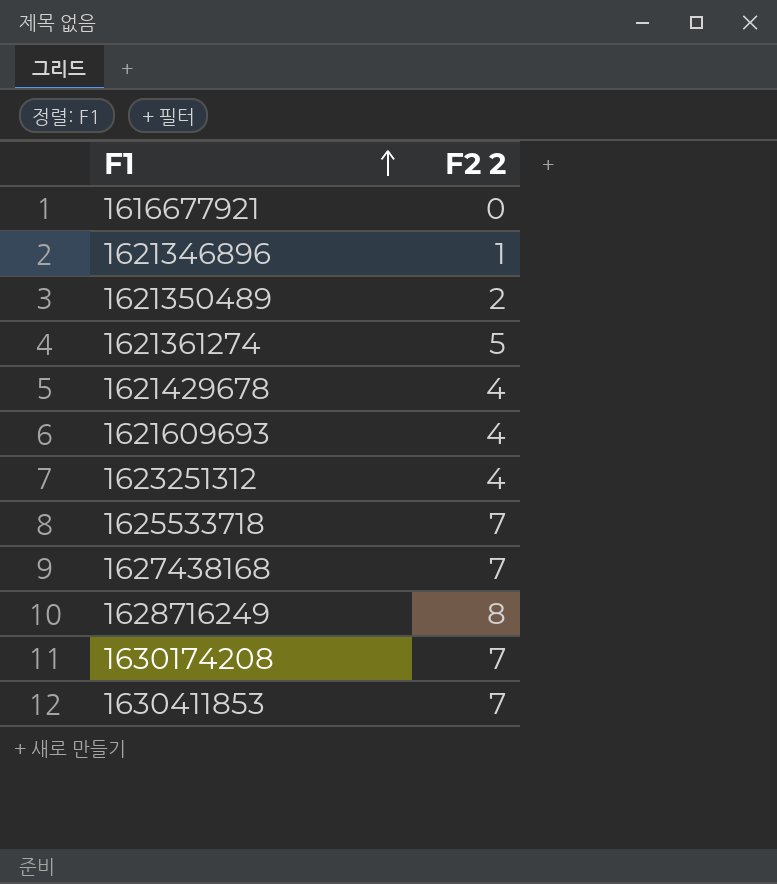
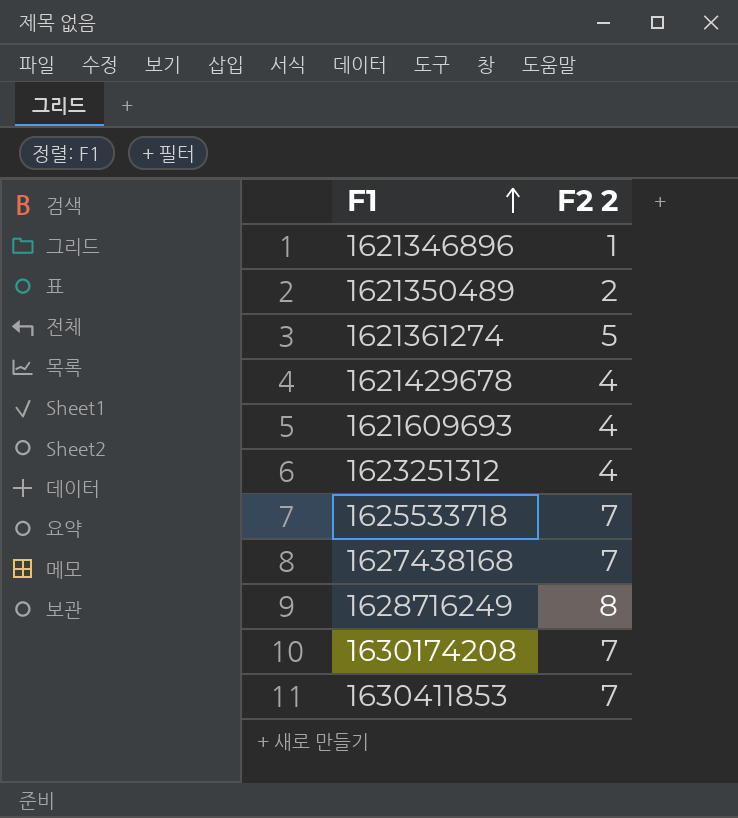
row 1616677921: 0 -> none

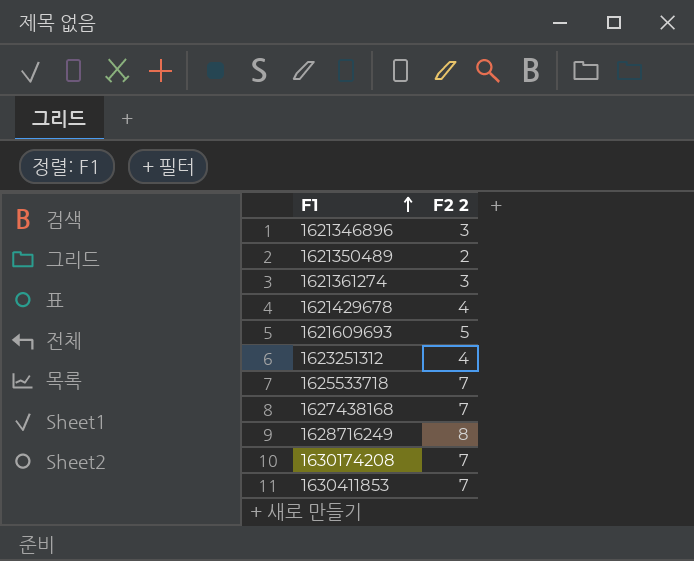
1621346896 | F2 2: 1 -> 3
1621361274 | F2 2: 5 -> 3
1621609693 | F2 2: 4 -> 5

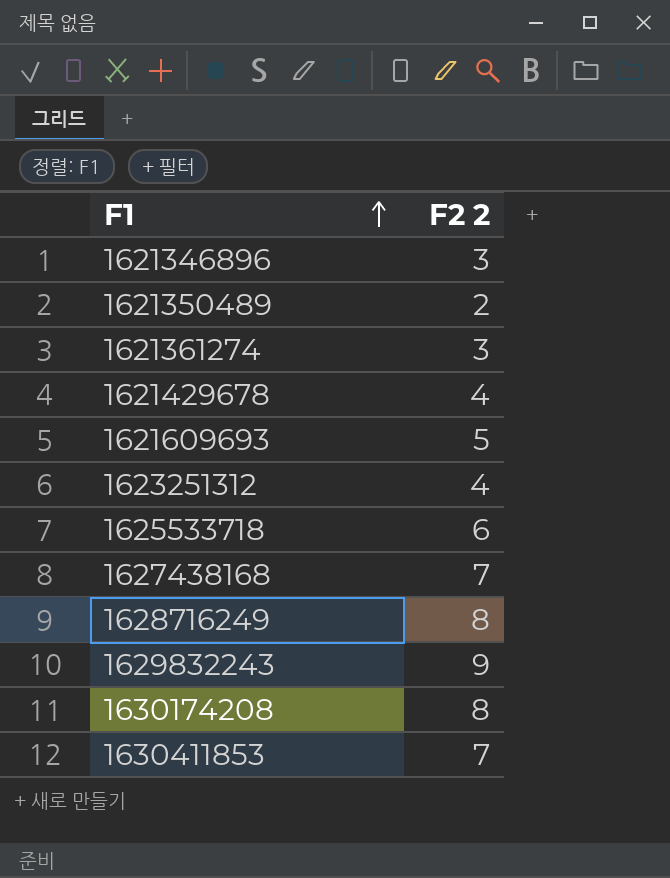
1625533718 | F2 2: 7 -> 6
row 1629832243: none -> 9
1630174208 | F2 2: 7 -> 8

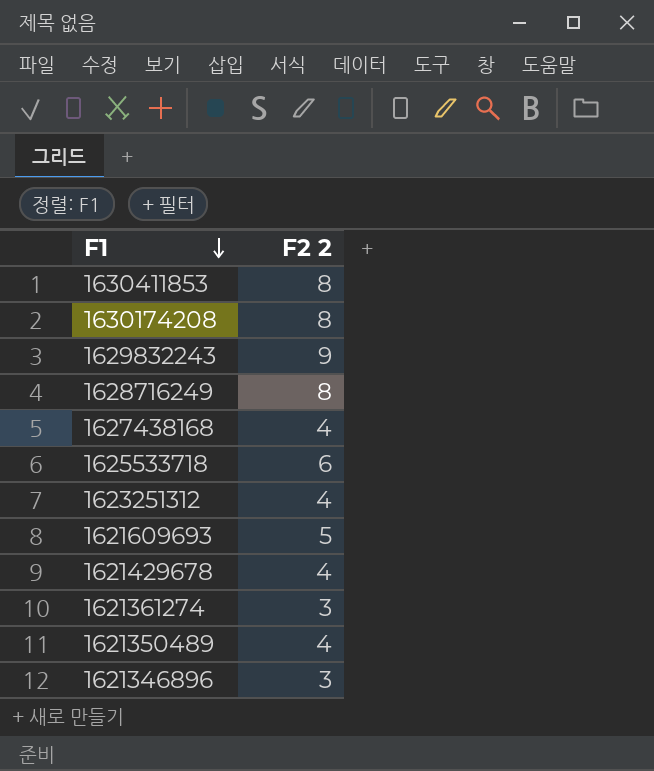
row order: F1 ascending -> F1 descending
1630411853 | F2 2: 7 -> 8
1627438168 | F2 2: 7 -> 4
1621350489 | F2 2: 2 -> 4

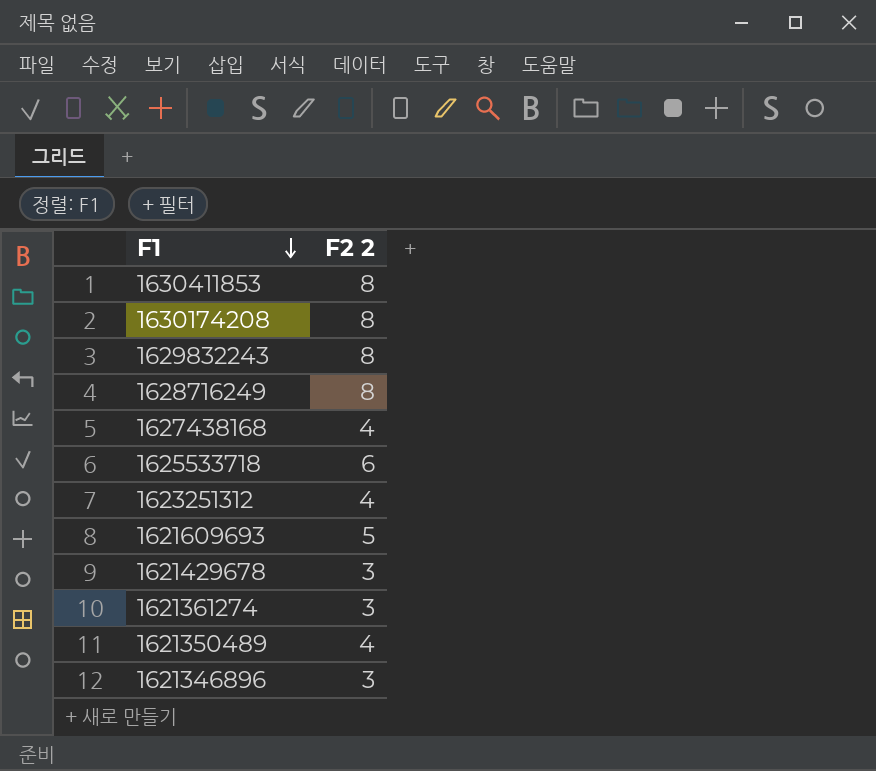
1629832243 | F2 2: 9 -> 8
1621429678 | F2 2: 4 -> 3

